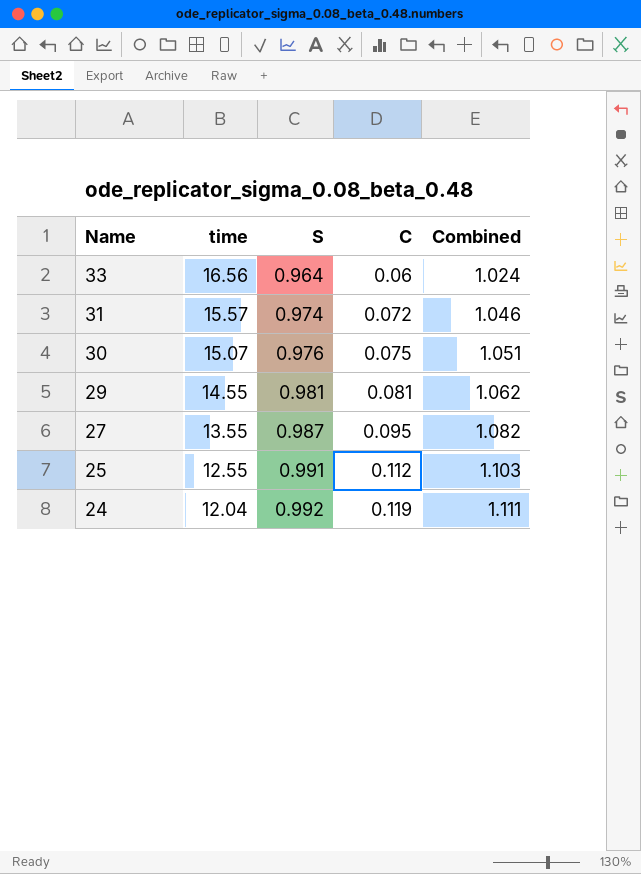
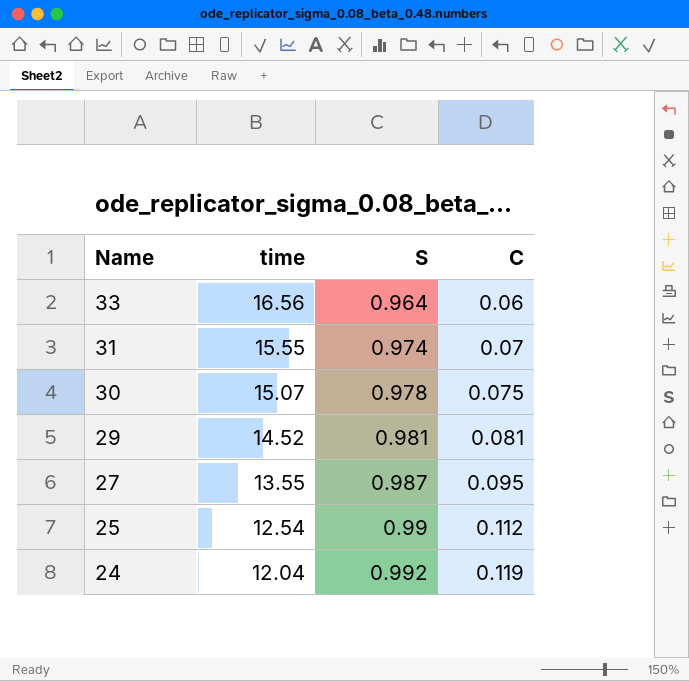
column Combined | formula: [S] + [C] -> none
31 | time: 15.57 -> 15.55
31 | C: 0.072 -> 0.07
30 | S: 0.976 -> 0.978
29 | time: 14.55 -> 14.52
25 | time: 12.55 -> 12.54
25 | S: 0.991 -> 0.99

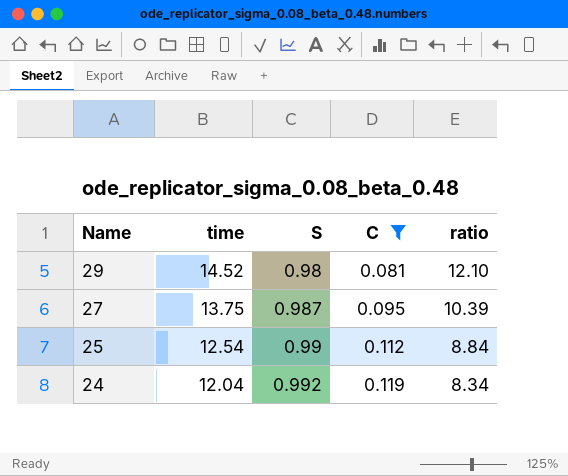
filter: none -> C >= 0.081
column ratio | formula: none -> [S] / [C]
29 | S: 0.981 -> 0.98
27 | time: 13.55 -> 13.75

